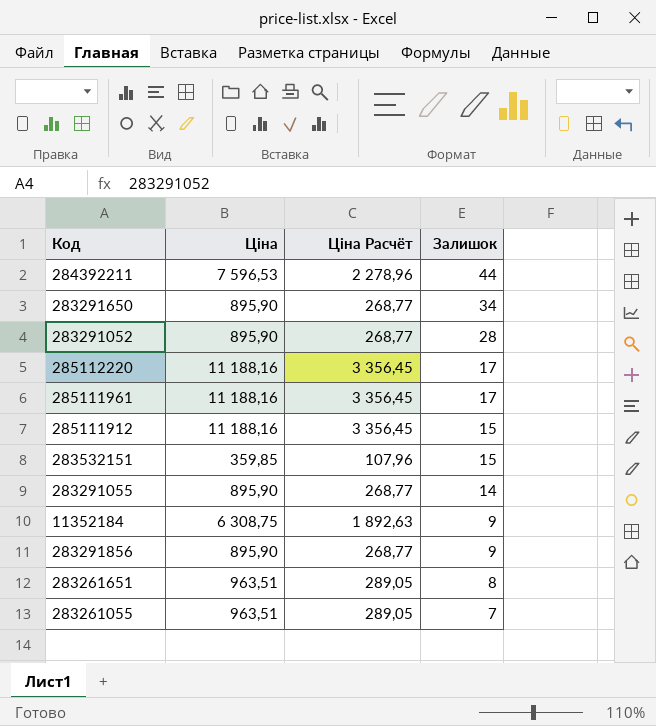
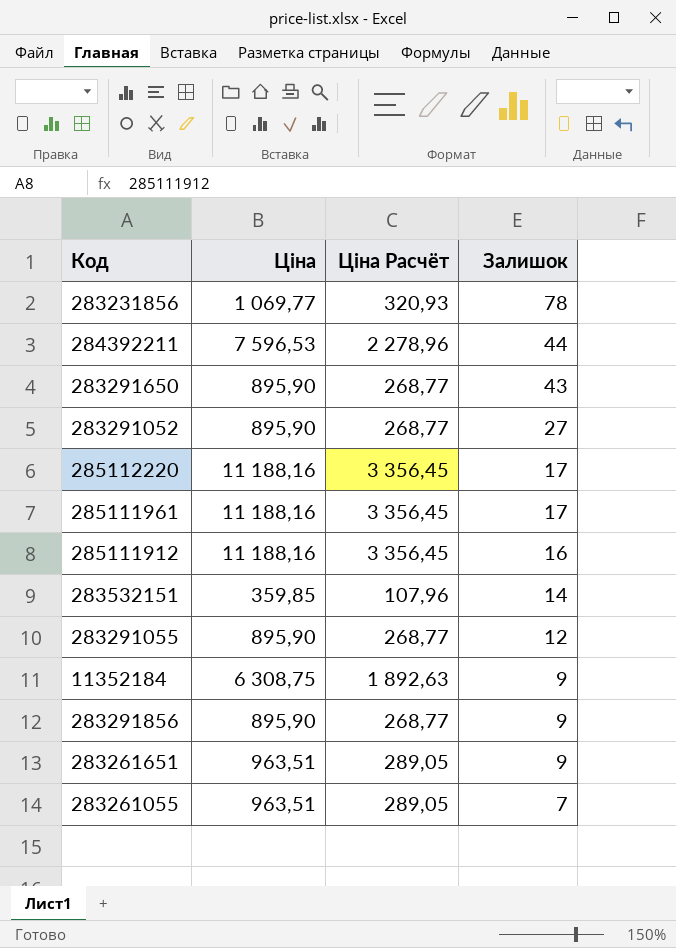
row 283231856: none -> 1 069,77 | 320,93 | 78
283291650 | Залишок: 34 -> 43
283291052 | Залишок: 28 -> 27
285111912 | Залишок: 15 -> 16
283532151 | Залишок: 15 -> 14
283291055 | Залишок: 14 -> 12
283261651 | Залишок: 8 -> 9

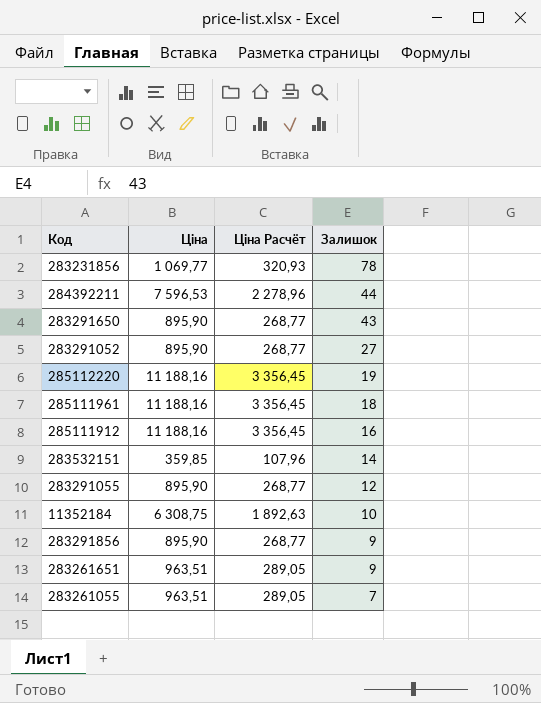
285112220 | Залишок: 17 -> 19
285111961 | Залишок: 17 -> 18
11352184 | Залишок: 9 -> 10

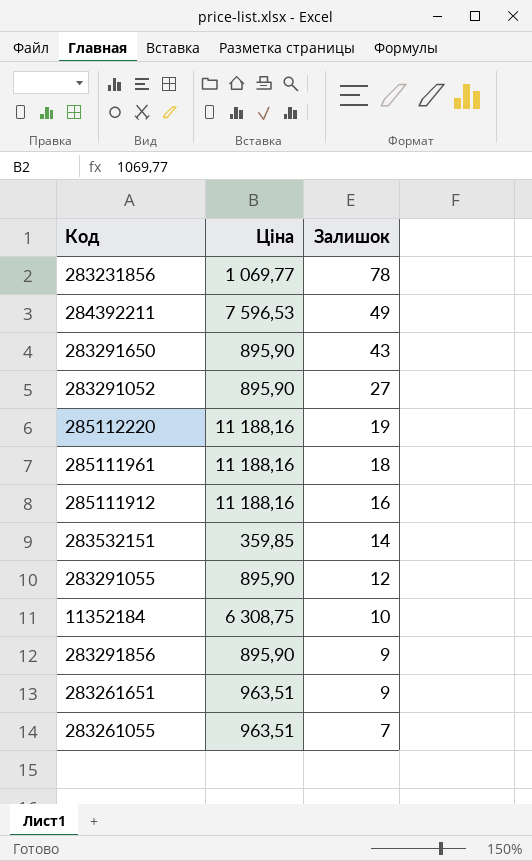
column Ціна Расчёт | formula: [Ціна] * 0,3 -> none
284392211 | Залишок: 44 -> 49

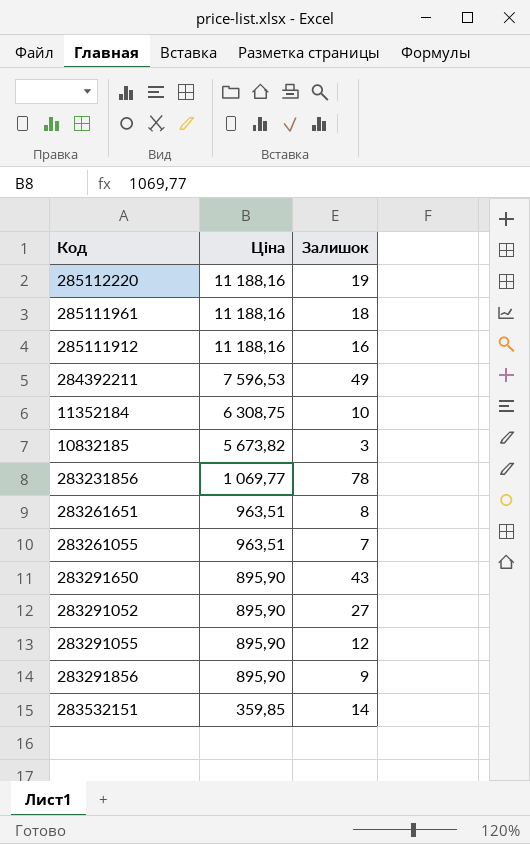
row order: Залишок descending -> Ціна descending
row 10832185: none -> 5 673,82 | 3
283261651 | Залишок: 9 -> 8

